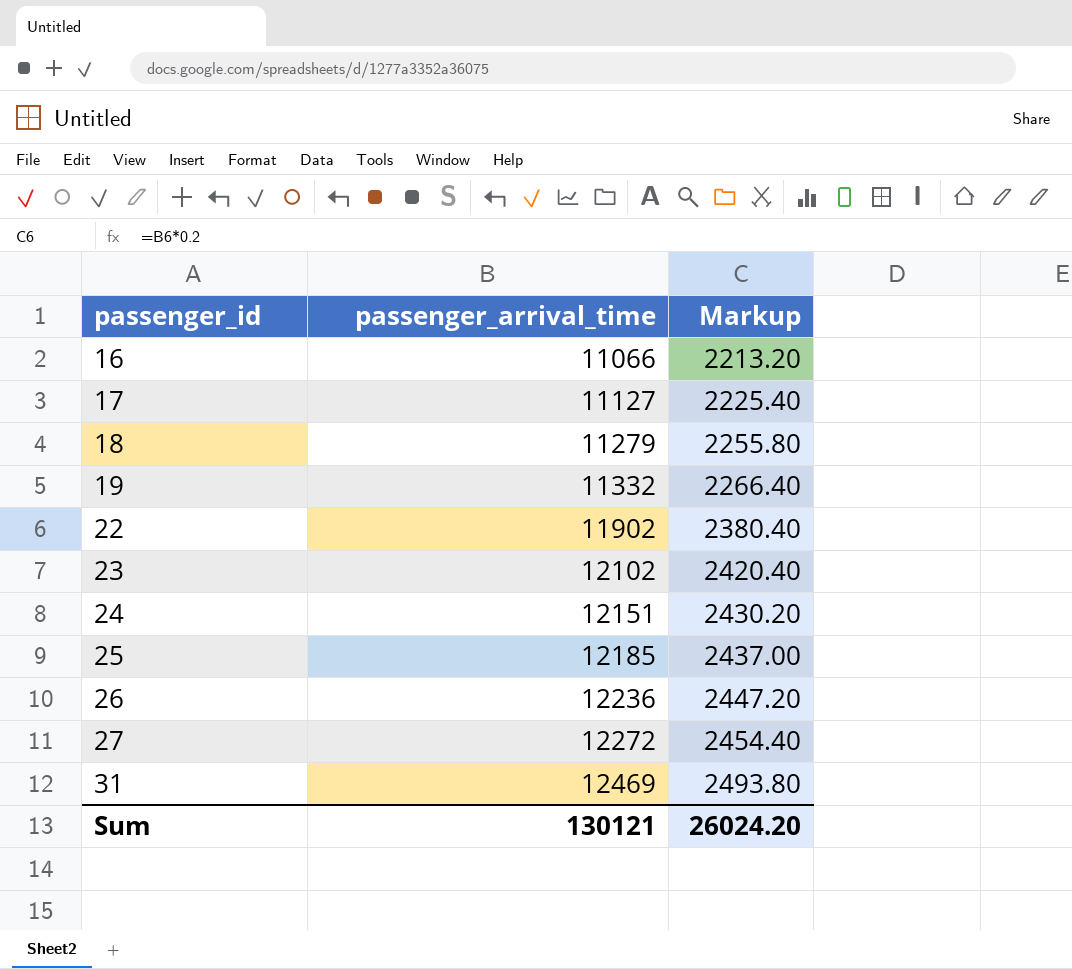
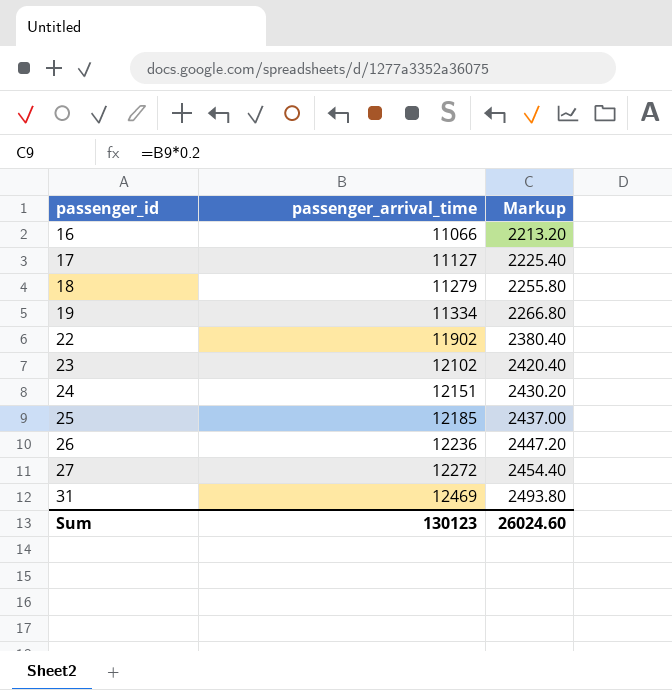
19 | passenger_arrival_time: 11332 -> 11334
19 | Markup: 2266.40 -> 2266.80
Sum | passenger_arrival_time: 130121 -> 130123
Sum | Markup: 26024.20 -> 26024.60

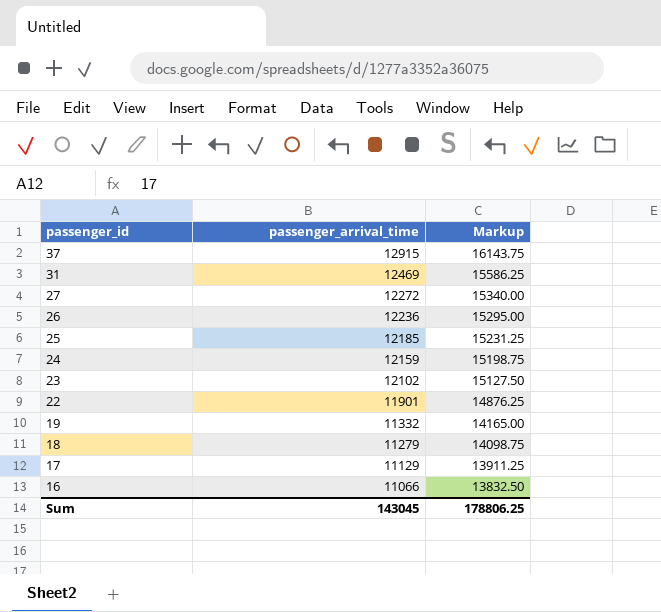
row order: passenger_id ascending -> passenger_id descending
column Markup | formula: [passenger_arrival_time] * 0.2 -> [passenger_arrival_time] * 1.25
row 37: none -> 12915 | 16143.75
24 | passenger_arrival_time: 12151 -> 12159
22 | passenger_arrival_time: 11902 -> 11901
19 | passenger_arrival_time: 11334 -> 11332
17 | passenger_arrival_time: 11127 -> 11129
Sum | passenger_arrival_time: 130123 -> 143045
Sum | Markup: 26024.60 -> 178806.25

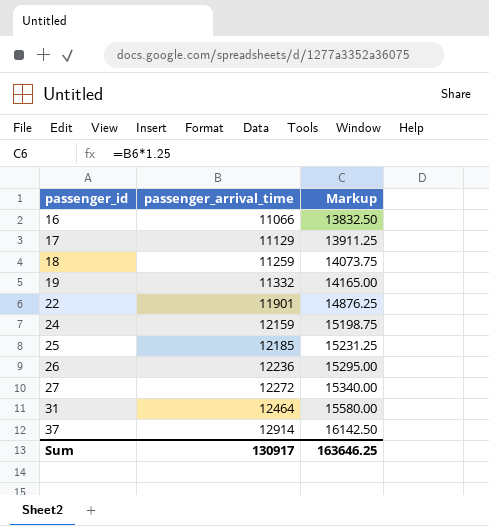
row order: passenger_id descending -> passenger_id ascending
row 23: 12102 | 15127.50 -> none
18 | passenger_arrival_time: 11279 -> 11259
18 | Markup: 14098.75 -> 14073.75
31 | passenger_arrival_time: 12469 -> 12464
31 | Markup: 15586.25 -> 15580.00
37 | passenger_arrival_time: 12915 -> 12914
37 | Markup: 16143.75 -> 16142.50
Sum | passenger_arrival_time: 143045 -> 130917
Sum | Markup: 178806.25 -> 163646.25

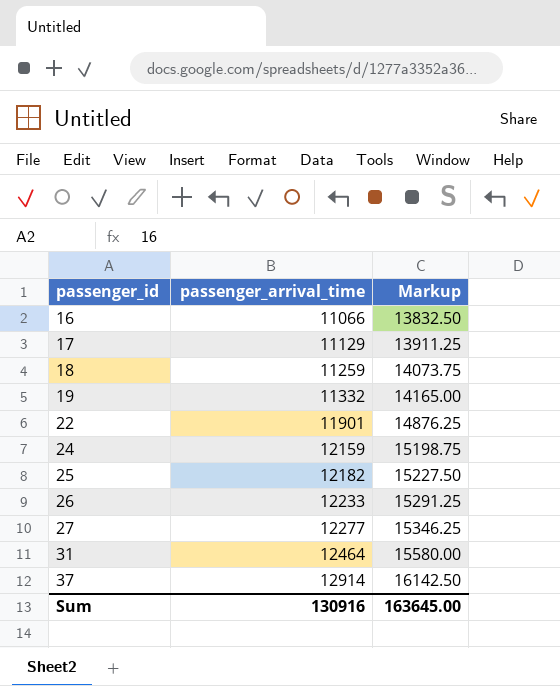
25 | passenger_arrival_time: 12185 -> 12182
25 | Markup: 15231.25 -> 15227.50
26 | passenger_arrival_time: 12236 -> 12233
26 | Markup: 15295.00 -> 15291.25
27 | passenger_arrival_time: 12272 -> 12277
27 | Markup: 15340.00 -> 15346.25
Sum | passenger_arrival_time: 130917 -> 130916
Sum | Markup: 163646.25 -> 163645.00

